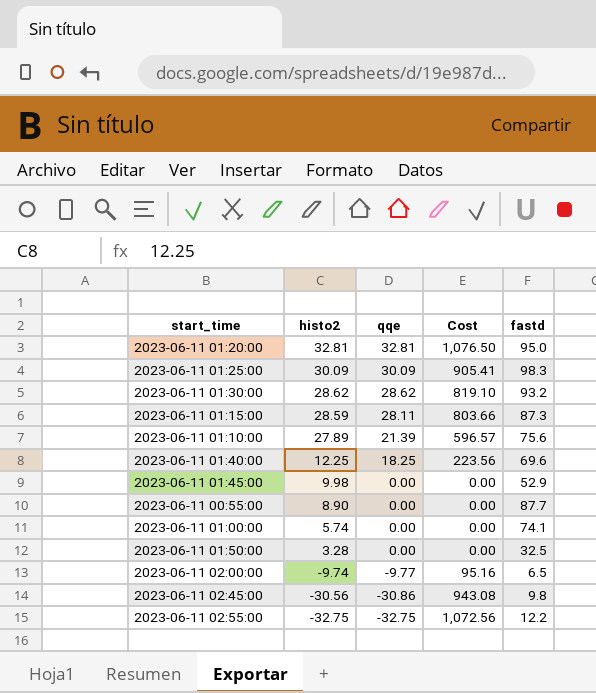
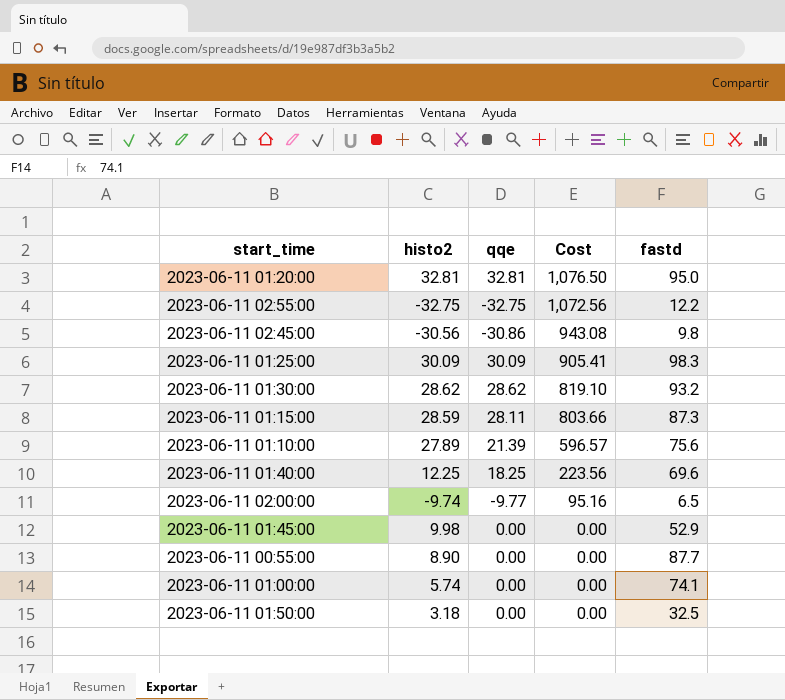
row order: histo2 descending -> Cost descending
2023-06-11 01:50:00 | histo2: 3.28 -> 3.18

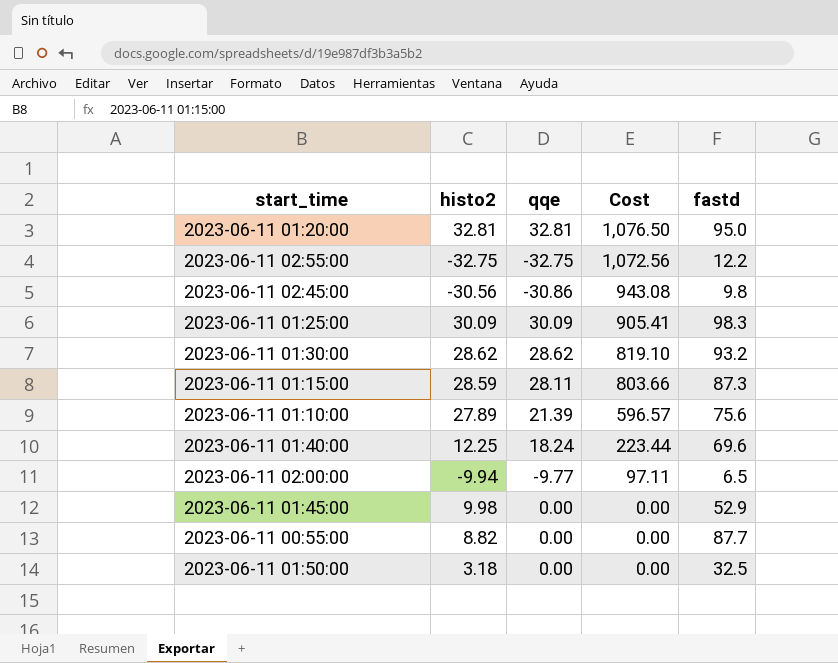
row 2023-06-11 01:00:00: 5.74 | 0.00 | 0.00 | 74.1 -> none
2023-06-11 01:40:00 | qqe: 18.25 -> 18.24
2023-06-11 01:40:00 | Cost: 223.56 -> 223.44
2023-06-11 02:00:00 | histo2: -9.74 -> -9.94
2023-06-11 02:00:00 | Cost: 95.16 -> 97.11
2023-06-11 00:55:00 | histo2: 8.90 -> 8.82

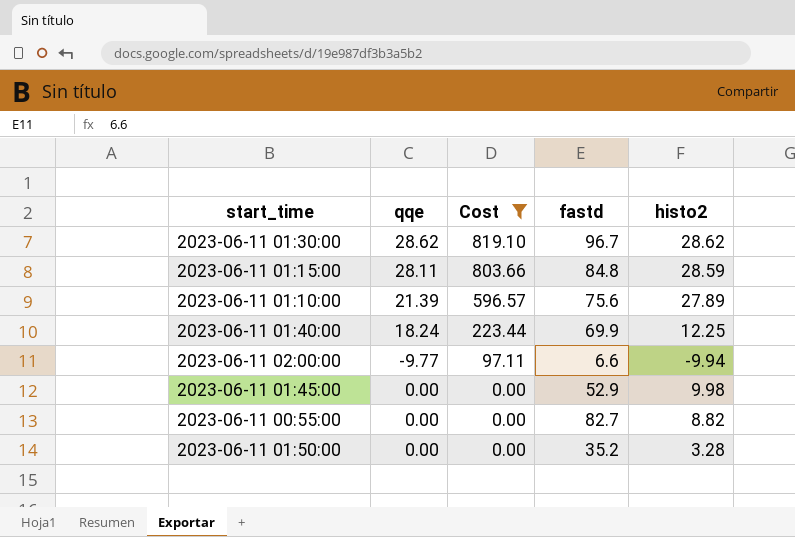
filter: none -> Cost <= 819.10
column histo2 | position: 2 -> 5
2023-06-11 01:30:00 | fastd: 93.2 -> 96.7
2023-06-11 01:15:00 | fastd: 87.3 -> 84.8
2023-06-11 01:40:00 | fastd: 69.6 -> 69.9
2023-06-11 02:00:00 | fastd: 6.5 -> 6.6
2023-06-11 00:55:00 | fastd: 87.7 -> 82.7
2023-06-11 01:50:00 | fastd: 32.5 -> 35.2
2023-06-11 01:50:00 | histo2: 3.18 -> 3.28

